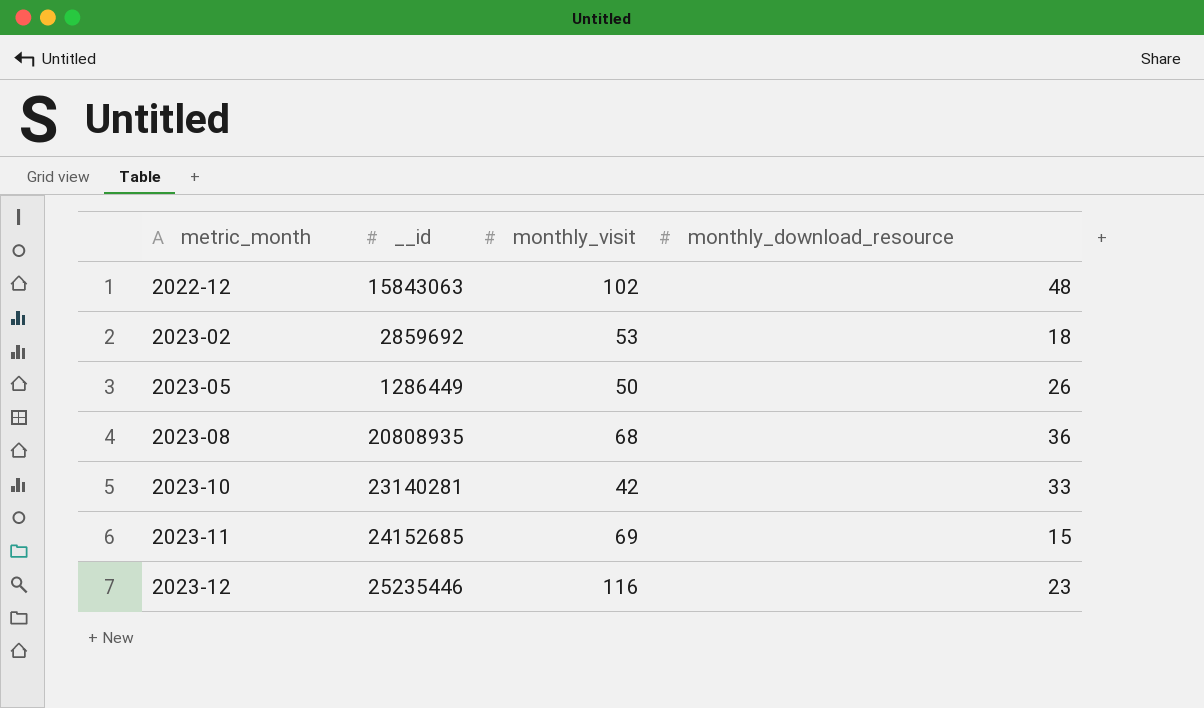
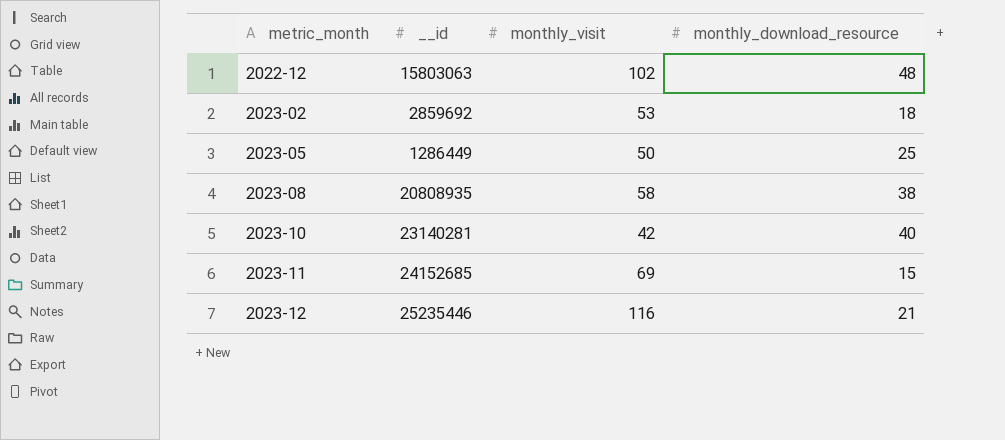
2022-12 | __id: 15843063 -> 15803063
2023-05 | monthly_download_resource: 26 -> 25
2023-08 | monthly_visit: 68 -> 58
2023-08 | monthly_download_resource: 36 -> 38
2023-10 | monthly_download_resource: 33 -> 40
2023-12 | monthly_download_resource: 23 -> 21

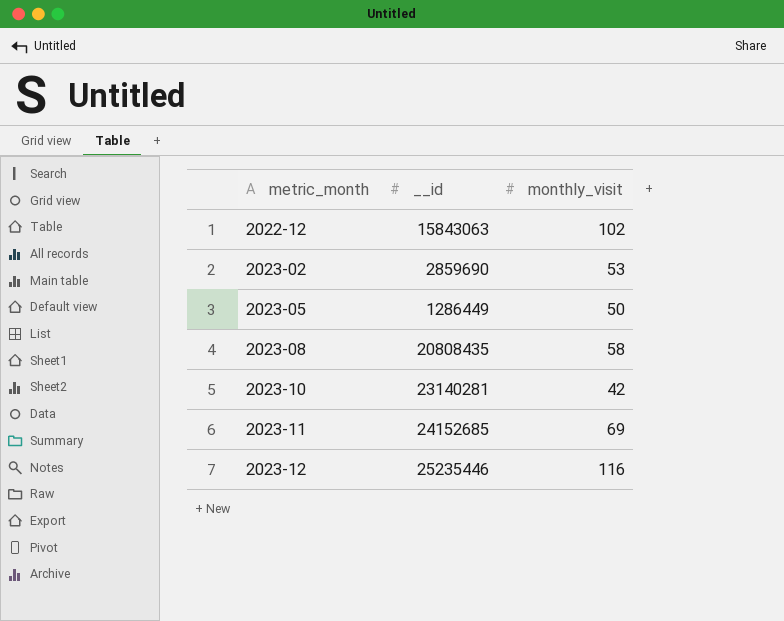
column monthly_download_resource | position: 4 -> none
2022-12 | __id: 15803063 -> 15843063
2023-02 | __id: 2859692 -> 2859690
2023-08 | __id: 20808935 -> 20808435

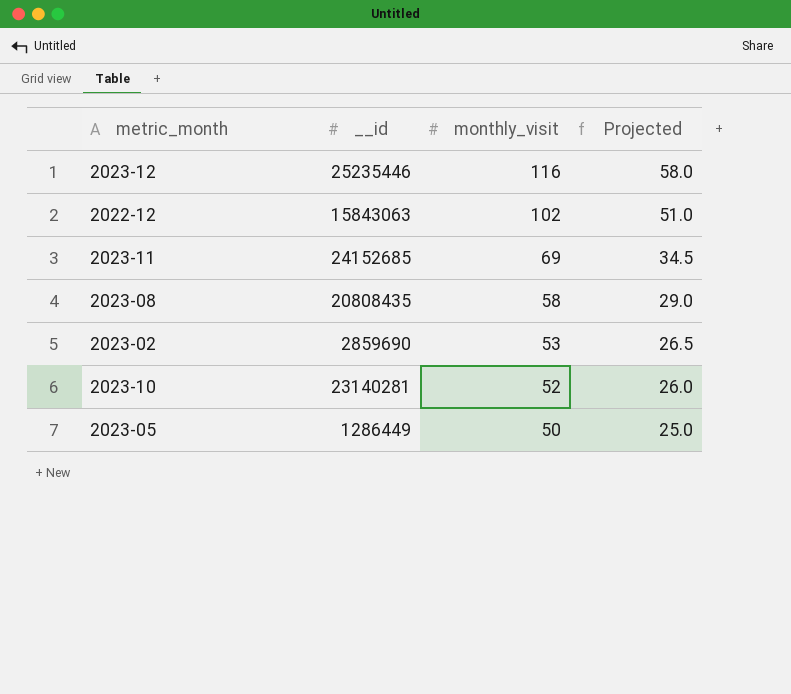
row order: metric_month ascending -> monthly_visit descending
column Projected | formula: none -> [monthly_visit] * 0.5
2023-10 | monthly_visit: 42 -> 52

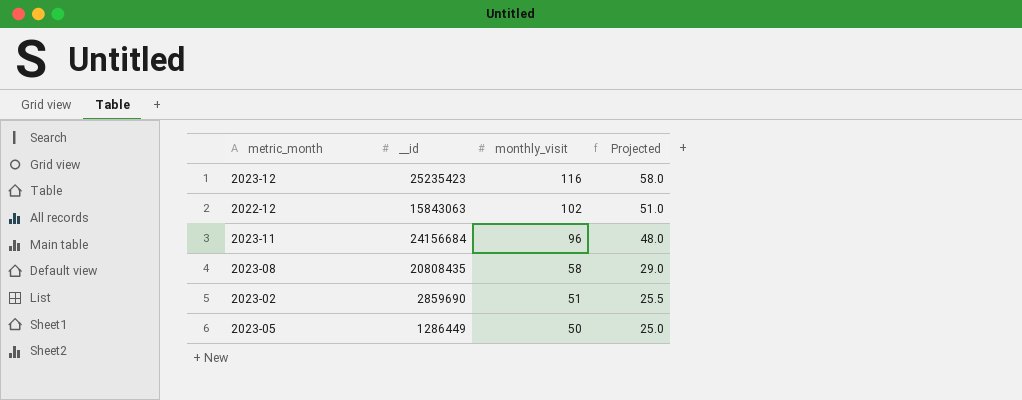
row 2023-10: 23140281 | 52 | 26.0 -> none
2023-12 | __id: 25235446 -> 25235423
2023-11 | __id: 24152685 -> 24156684
2023-11 | monthly_visit: 69 -> 96
2023-11 | Projected: 34.5 -> 48.0
2023-02 | monthly_visit: 53 -> 51
2023-02 | Projected: 26.5 -> 25.5

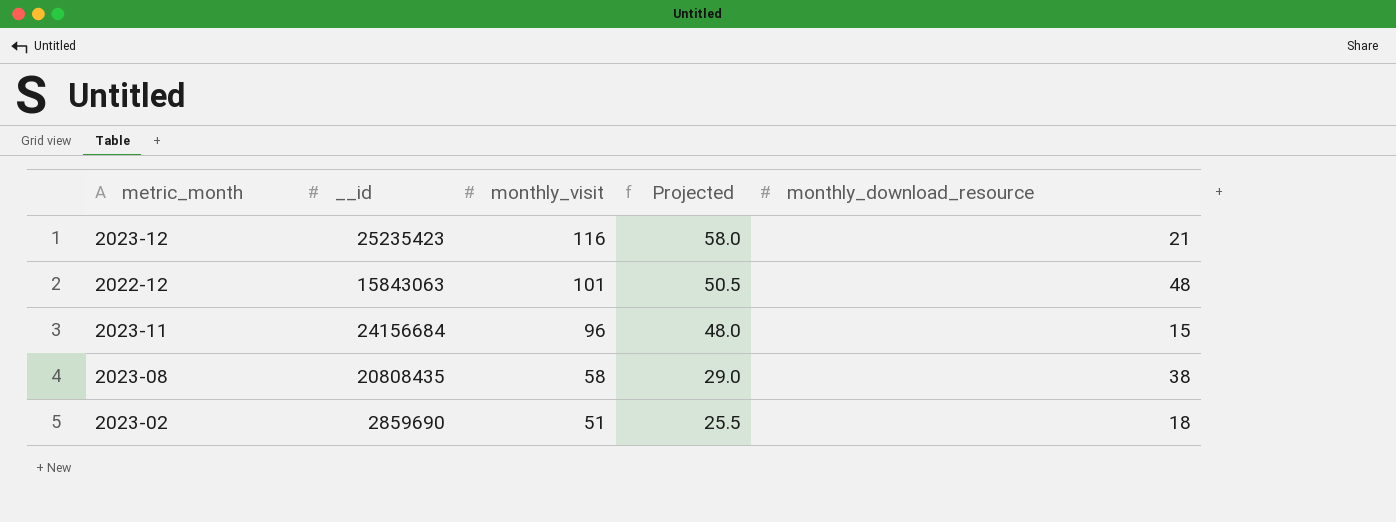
column monthly_download_resource | position: none -> 5
row 2023-05: 1286449 | 50 | 25.0 -> none
2022-12 | monthly_visit: 102 -> 101
2022-12 | Projected: 51.0 -> 50.5

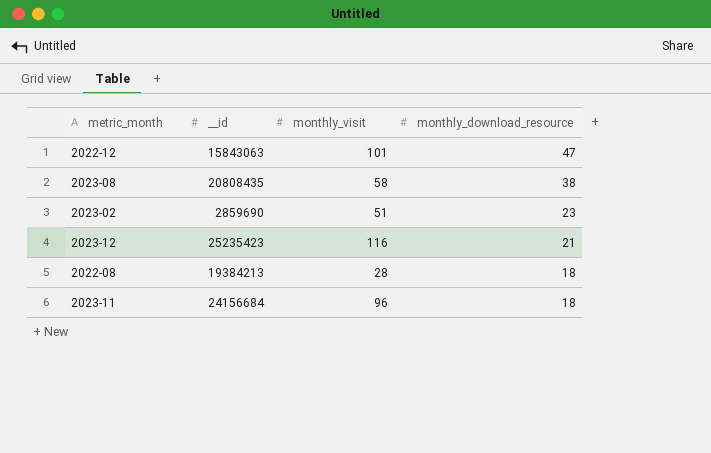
row order: monthly_visit descending -> monthly_download_resource descending
column Projected | formula: [monthly_visit] * 0.5 -> none
2022-12 | monthly_download_resource: 48 -> 47
2023-02 | monthly_download_resource: 18 -> 23
row 2022-08: none -> 19384213 | 28 | 18
2023-11 | monthly_download_resource: 15 -> 18

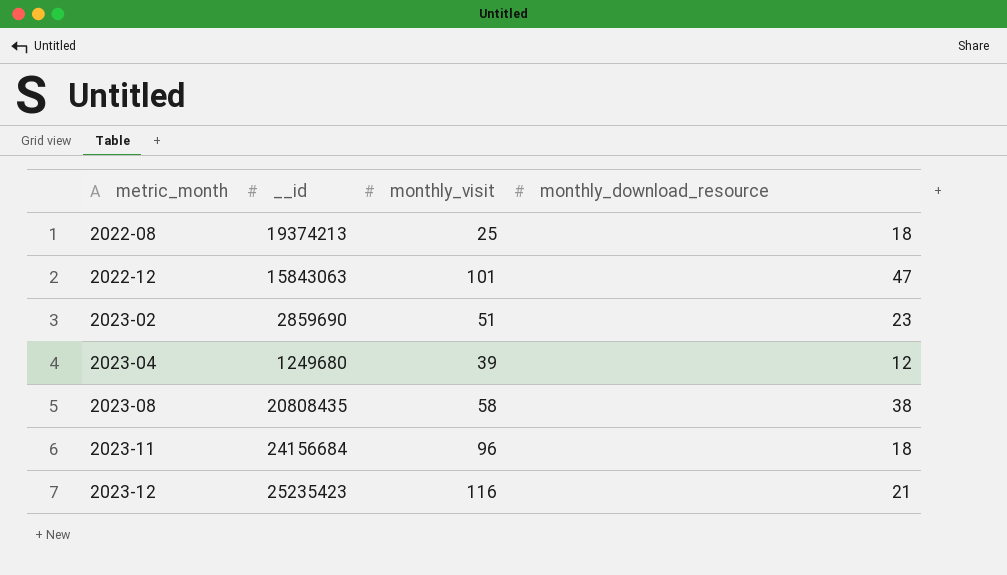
row order: monthly_download_resource descending -> metric_month ascending
2022-08 | __id: 19384213 -> 19374213
2022-08 | monthly_visit: 28 -> 25
row 2023-04: none -> 1249680 | 39 | 12

